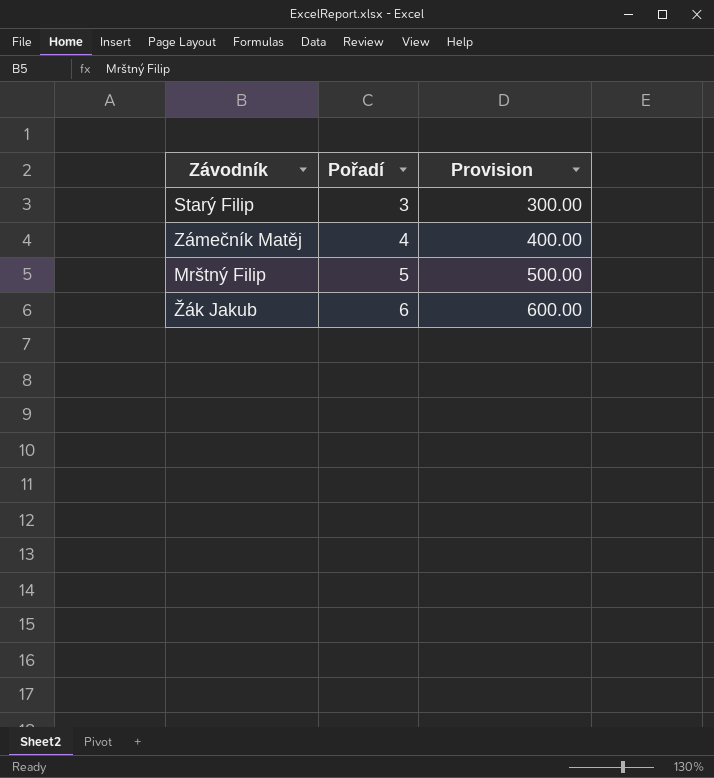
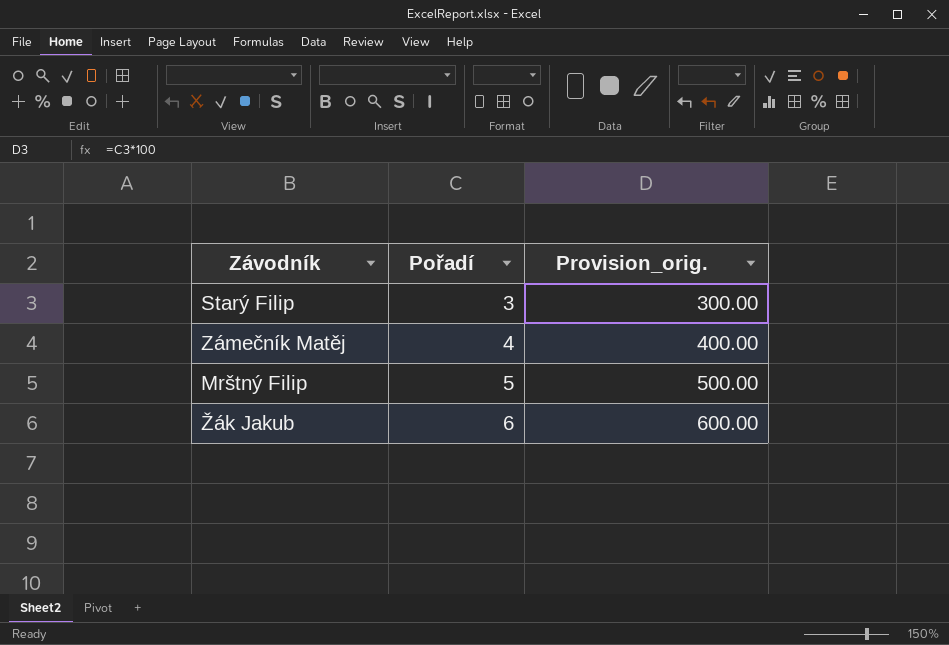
column name: Provision -> Provision_orig.

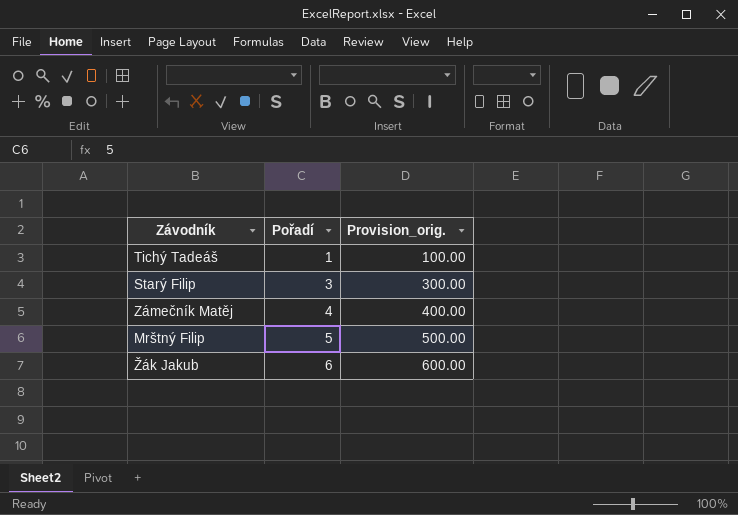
row Tichý Tadeáš: none -> 1 | 100.00

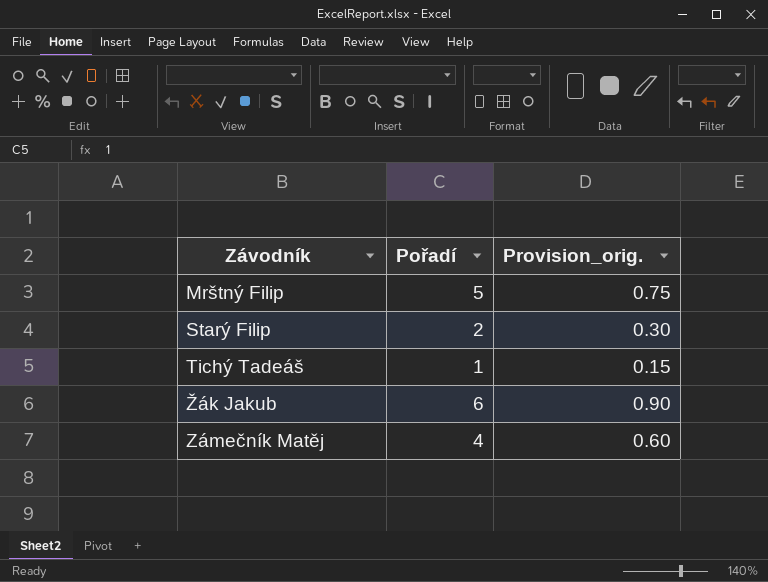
row order: Pořadí ascending -> Závodník ascending
column Provision_orig. | formula: [Pořadí] * 100 -> [Pořadí] * 0.15
Starý Filip | Pořadí: 3 -> 2

